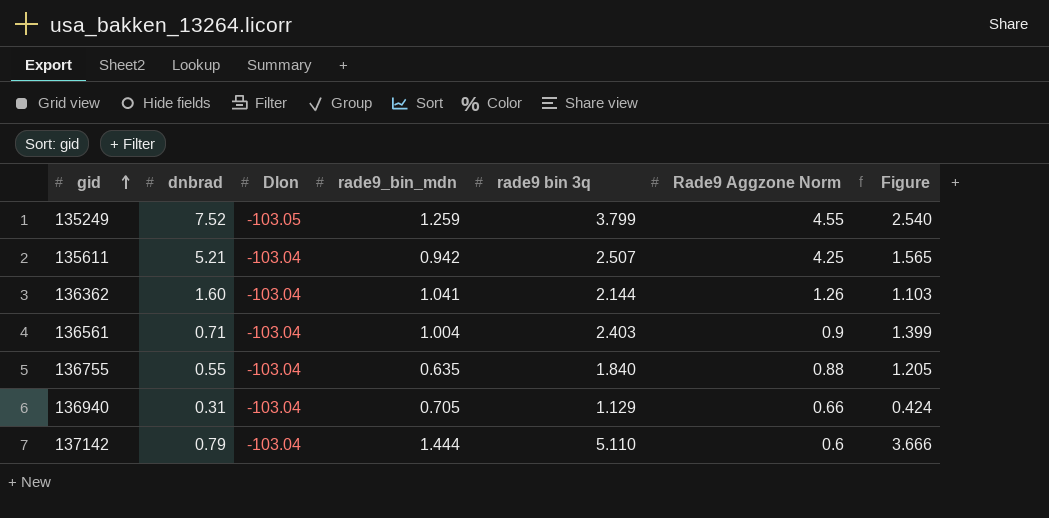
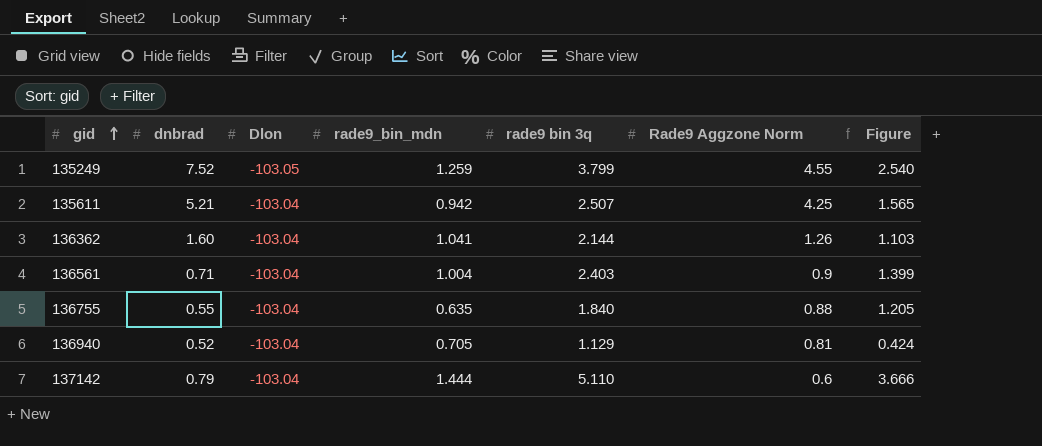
136940 | dnbrad: 0.31 -> 0.52
136940 | Rade9 Aggzone Norm: 0.66 -> 0.81

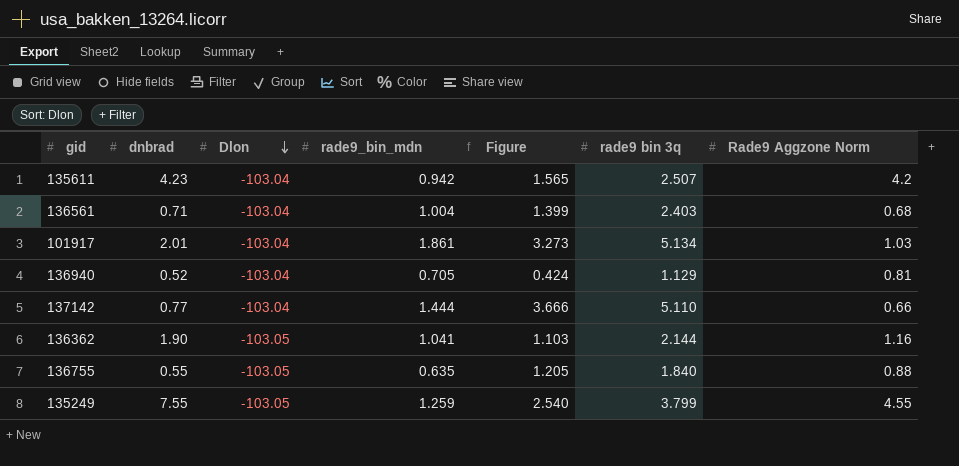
row order: gid ascending -> Dlon descending
column Figure | position: 7 -> 5
135611 | dnbrad: 5.21 -> 4.23
135611 | Rade9 Aggzone Norm: 4.25 -> 4.2
136561 | Rade9 Aggzone Norm: 0.9 -> 0.68
row 101917: none -> 2.01 | -103.04 | 1.861 | 3.273 | 5.134 | 1.03
137142 | dnbrad: 0.79 -> 0.77
137142 | Rade9 Aggzone Norm: 0.6 -> 0.66
136362 | dnbrad: 1.60 -> 1.90
136362 | Dlon: -103.04 -> -103.05
136362 | Rade9 Aggzone Norm: 1.26 -> 1.16
136755 | Dlon: -103.04 -> -103.05
135249 | dnbrad: 7.52 -> 7.55

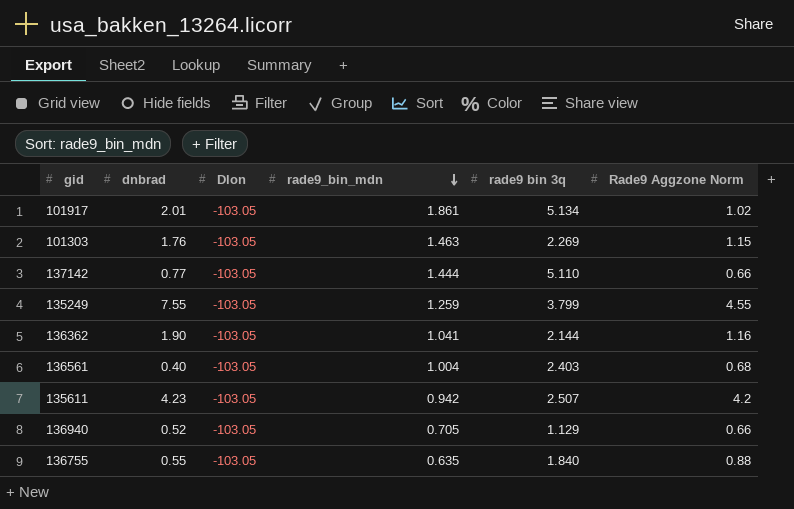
row order: Dlon descending -> rade9_bin_mdn descending
column Figure | formula: [rade9 bin 3q] - [rade9_bin_mdn] -> none
101917 | Dlon: -103.04 -> -103.05
101917 | Rade9 Aggzone Norm: 1.03 -> 1.02
row 101303: none -> 1.76 | -103.05 | 1.463 | 2.269 | 1.15
137142 | Dlon: -103.04 -> -103.05
136561 | dnbrad: 0.71 -> 0.40
136561 | Dlon: -103.04 -> -103.05
135611 | Dlon: -103.04 -> -103.05
136940 | Dlon: -103.04 -> -103.05
136940 | Rade9 Aggzone Norm: 0.81 -> 0.66

